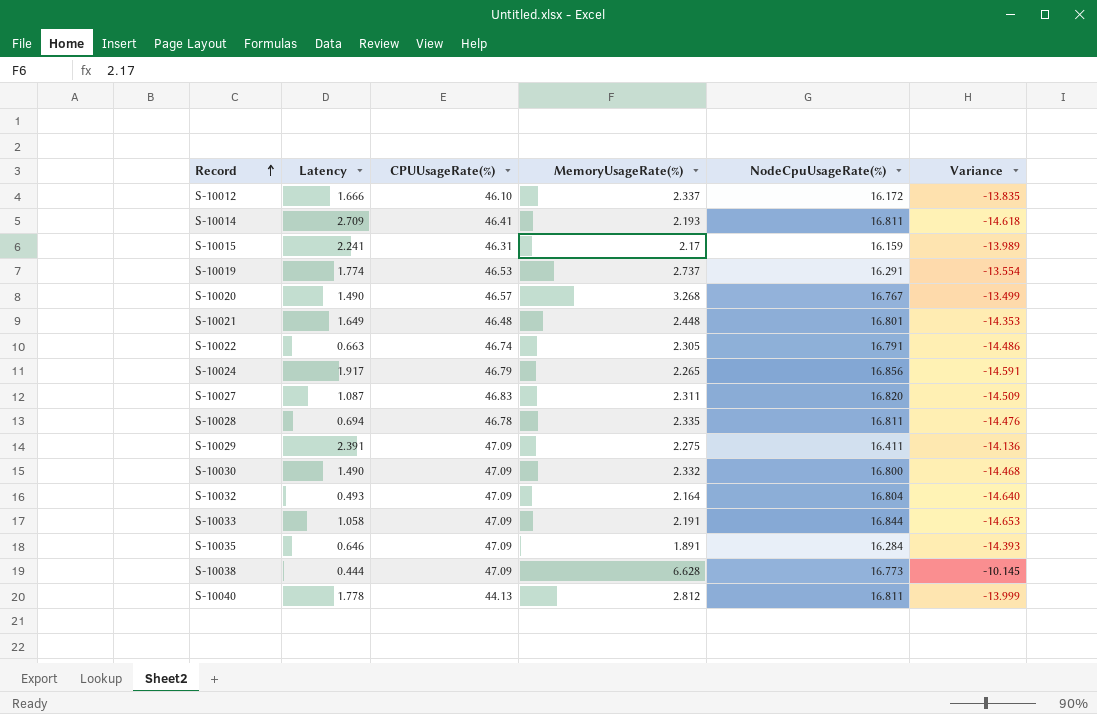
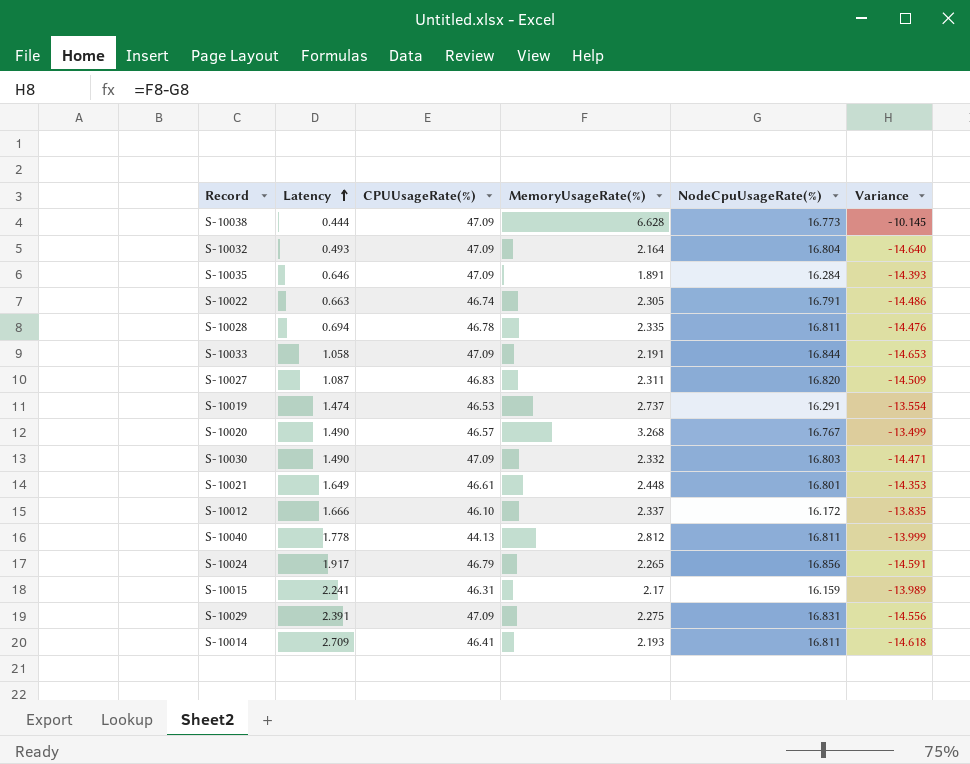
row order: Record ascending -> Latency ascending
S-10019 | Latency: 1.774 -> 1.474
S-10030 | NodeCpuUsageRate(%): 16.800 -> 16.803
S-10030 | Variance: -14.468 -> -14.471
S-10021 | CPUUsageRate(%): 46.48 -> 46.61
S-10029 | NodeCpuUsageRate(%): 16.411 -> 16.831
S-10029 | Variance: -14.136 -> -14.556

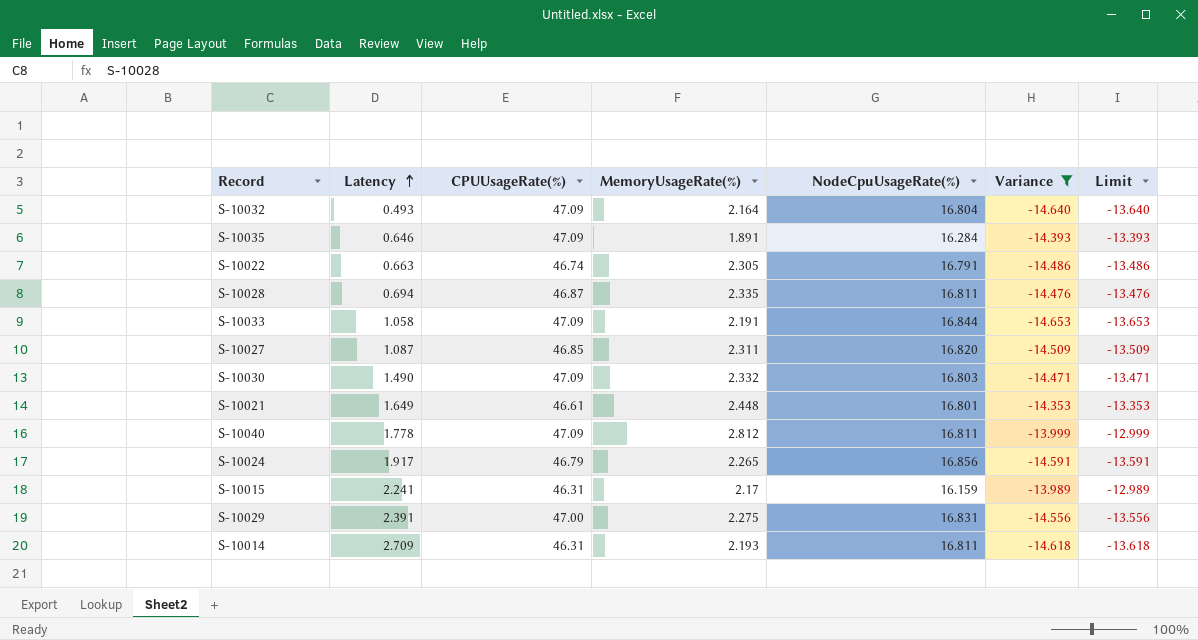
filter: none -> Variance <= -13.989
column Limit | formula: none -> [Variance] + 1
S-10028 | CPUUsageRate(%): 46.78 -> 46.87
S-10027 | CPUUsageRate(%): 46.83 -> 46.85
S-10040 | CPUUsageRate(%): 44.13 -> 47.09
S-10029 | CPUUsageRate(%): 47.09 -> 47.00
S-10014 | CPUUsageRate(%): 46.41 -> 46.31

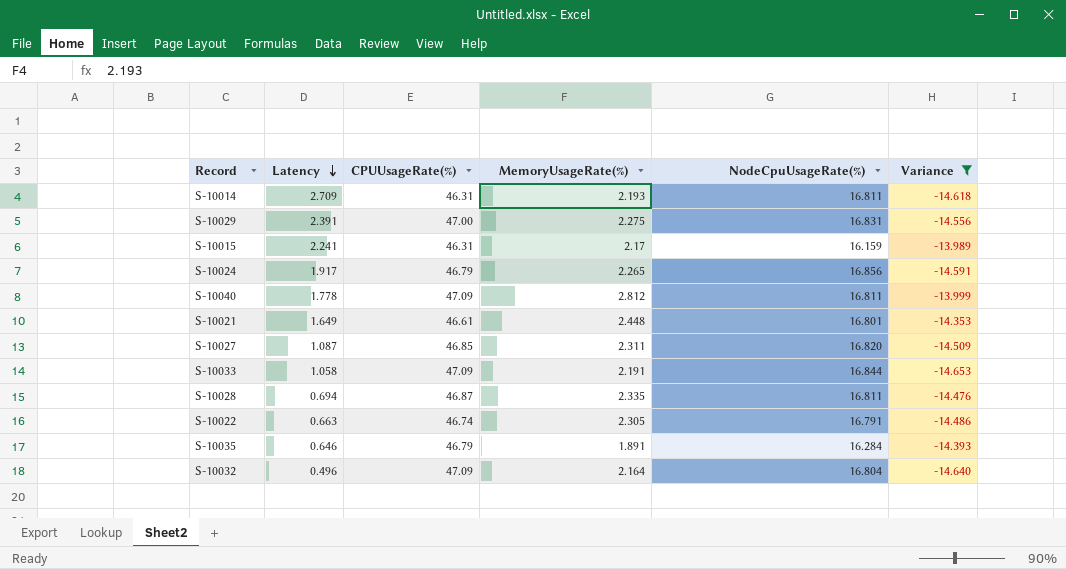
row order: Latency ascending -> Latency descending
column Limit | formula: [Variance] + 1 -> none
row S-10030: 1.490 | 47.09 | 2.332 | 16.803 | -14.471 | -13.471 -> none
S-10035 | CPUUsageRate(%): 47.09 -> 46.79
S-10032 | Latency: 0.493 -> 0.496

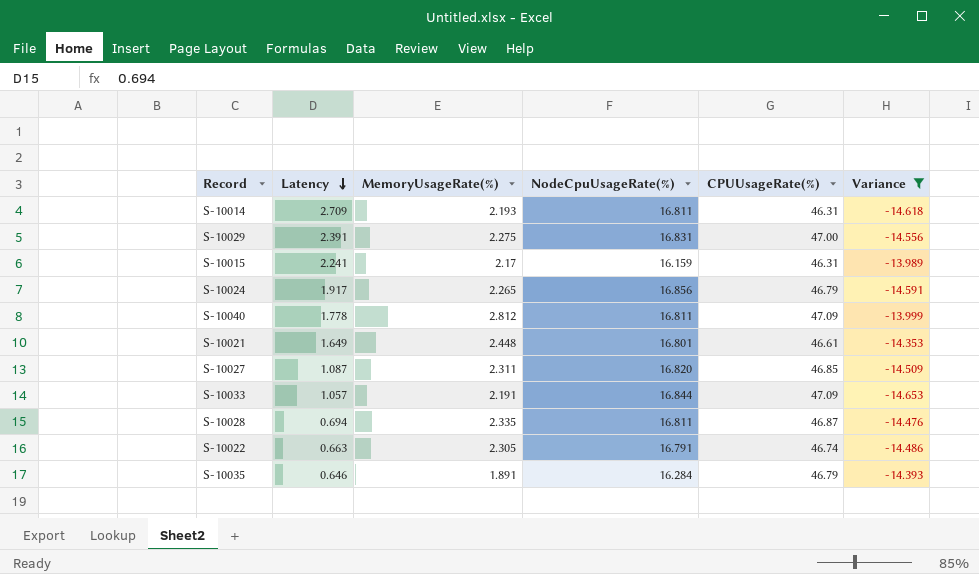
column CPUUsageRate(%) | position: 3 -> 5
row S-10032: 0.496 | 47.09 | 2.164 | 16.804 | -14.640 -> none
S-10033 | Latency: 1.058 -> 1.057

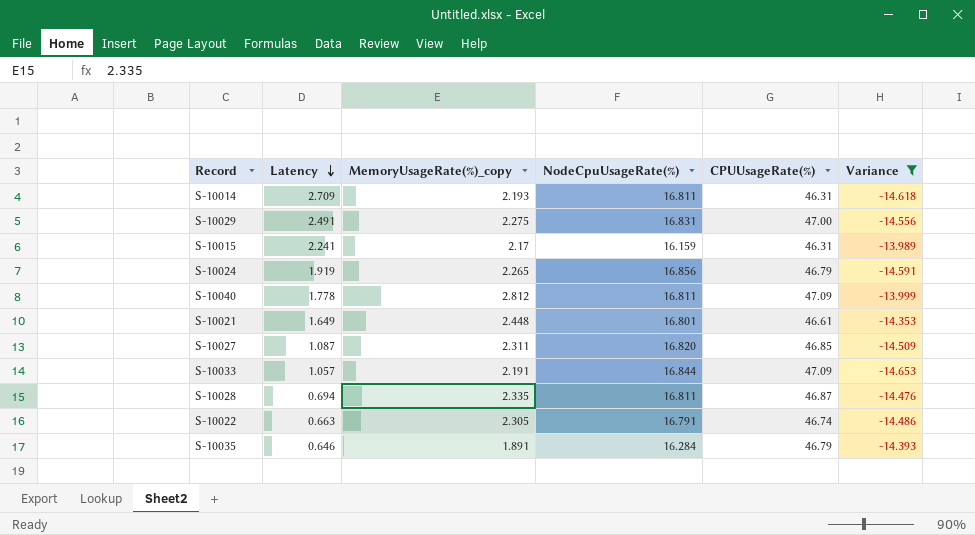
column name: MemoryUsageRate(%) -> MemoryUsageRate(%)_copy
S-10029 | Latency: 2.391 -> 2.491
S-10024 | Latency: 1.917 -> 1.919

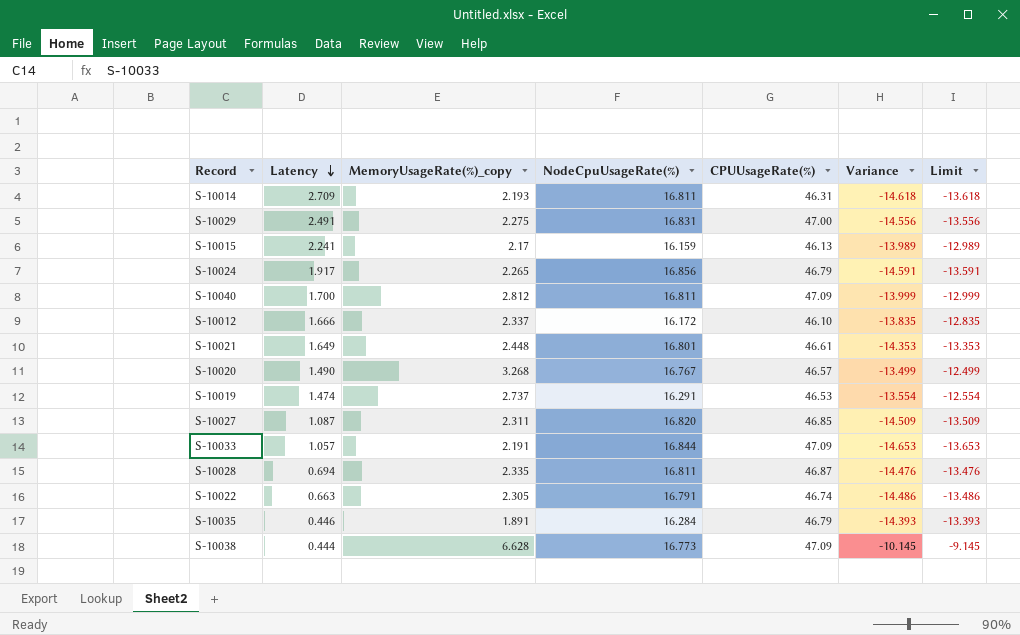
filter: Variance <= -13.989 -> none
column Limit | formula: none -> [Variance] + 1
S-10015 | CPUUsageRate(%): 46.31 -> 46.13
S-10024 | Latency: 1.919 -> 1.917
S-10040 | Latency: 1.778 -> 1.700
S-10035 | Latency: 0.646 -> 0.446

